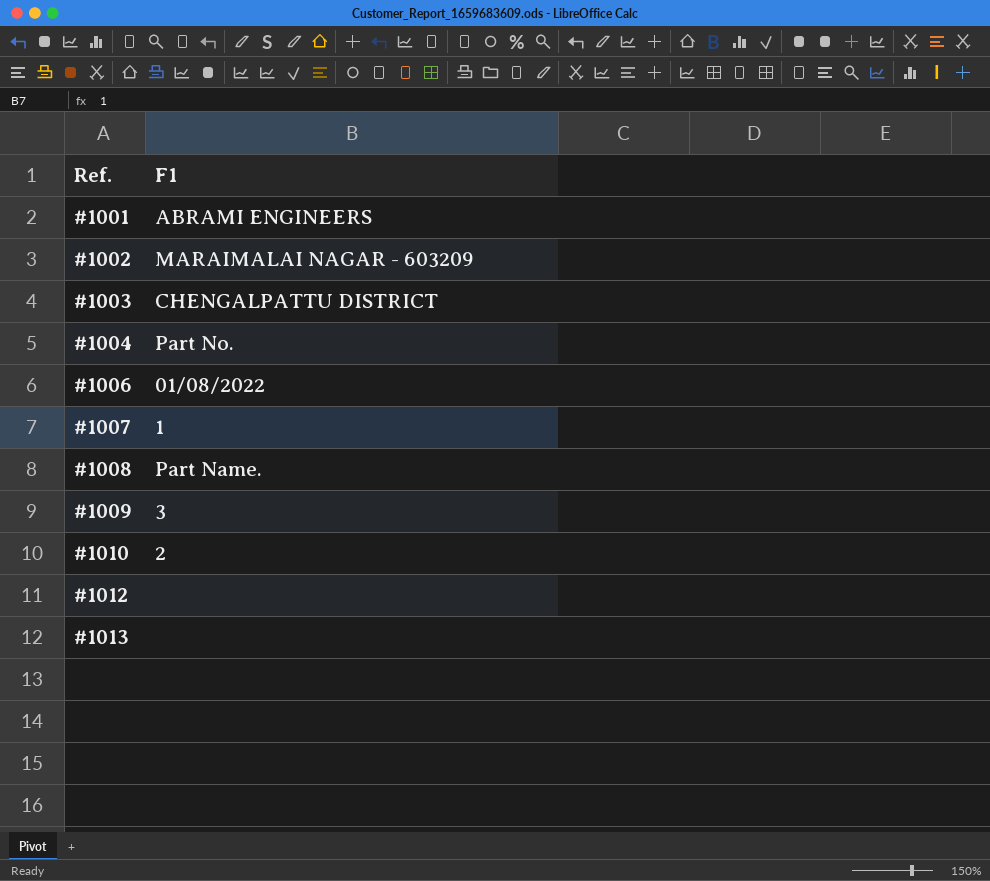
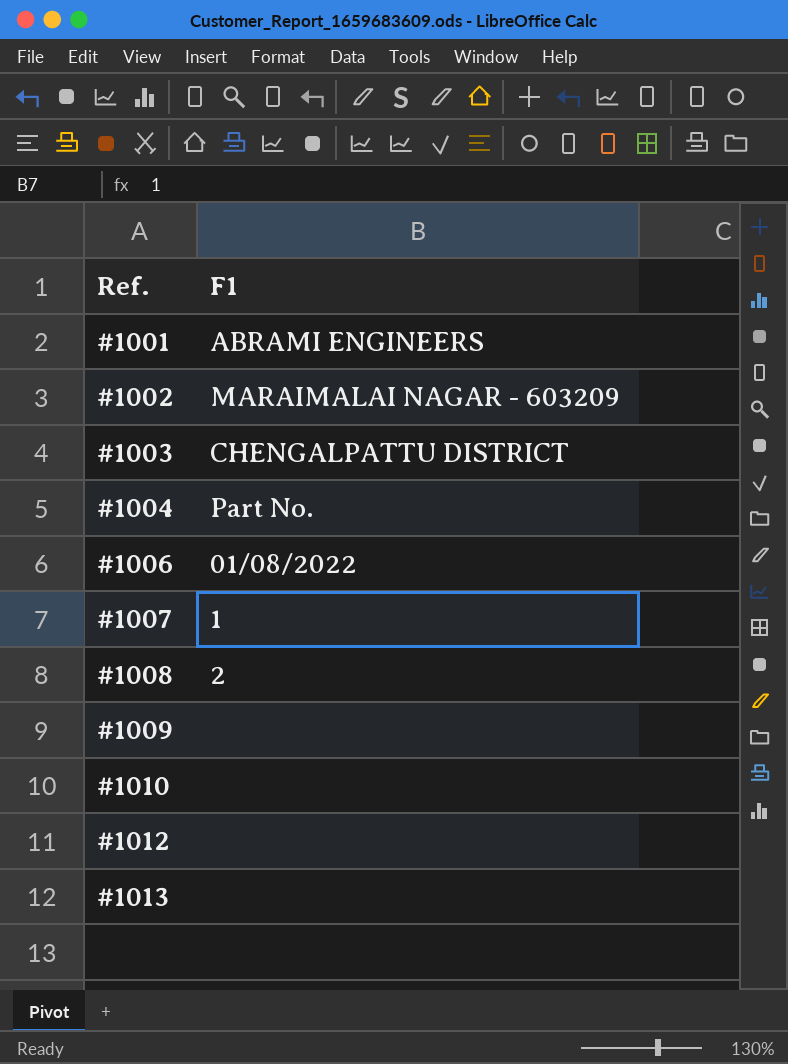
#1008 | F1: Part Name. -> 2
#1009 | F1: 3 -> none
#1010 | F1: 2 -> none

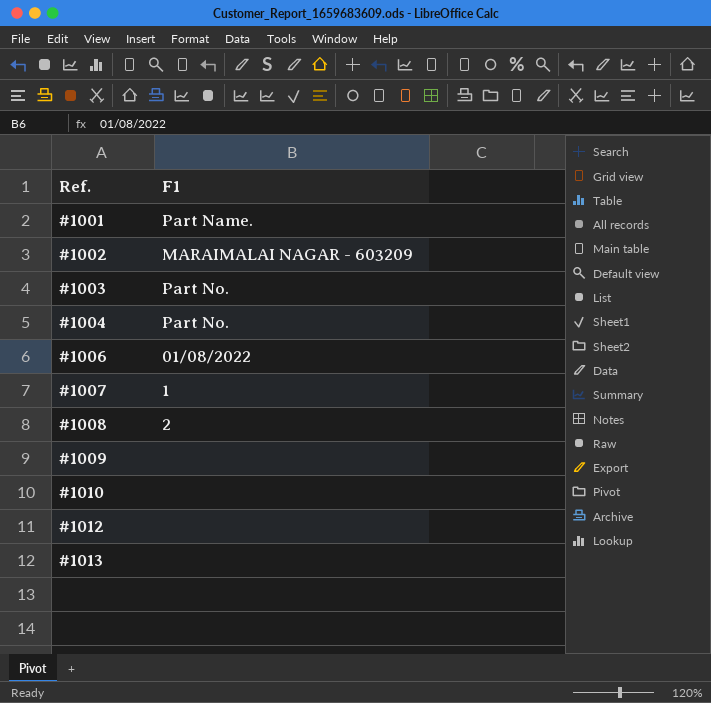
#1001 | F1: ABRAMI ENGINEERS -> Part Name.
#1003 | F1: CHENGALPATTU DISTRICT -> Part No.

